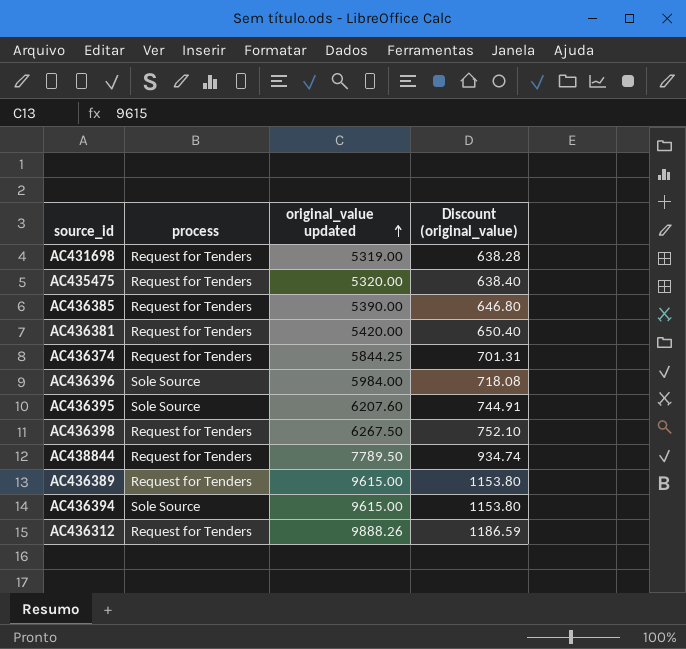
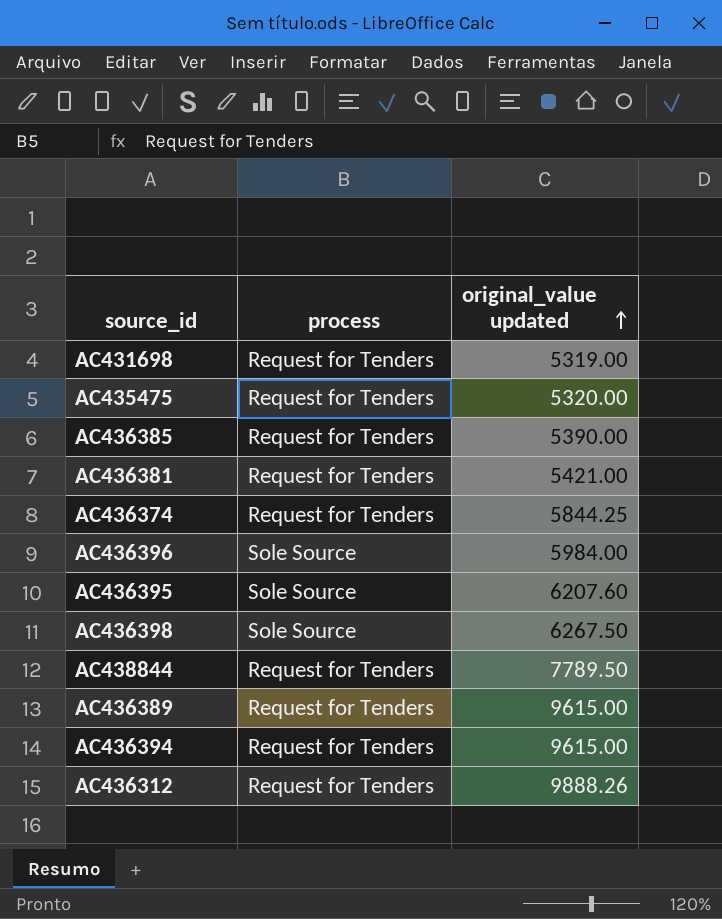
column Discount (original_value) | formula: [original_value updated] * 0.12 -> none
AC436381 | original_value updated: 5420.00 -> 5421.00
AC436398 | process: Request for Tenders -> Sole Source
AC436394 | process: Sole Source -> Request for Tenders

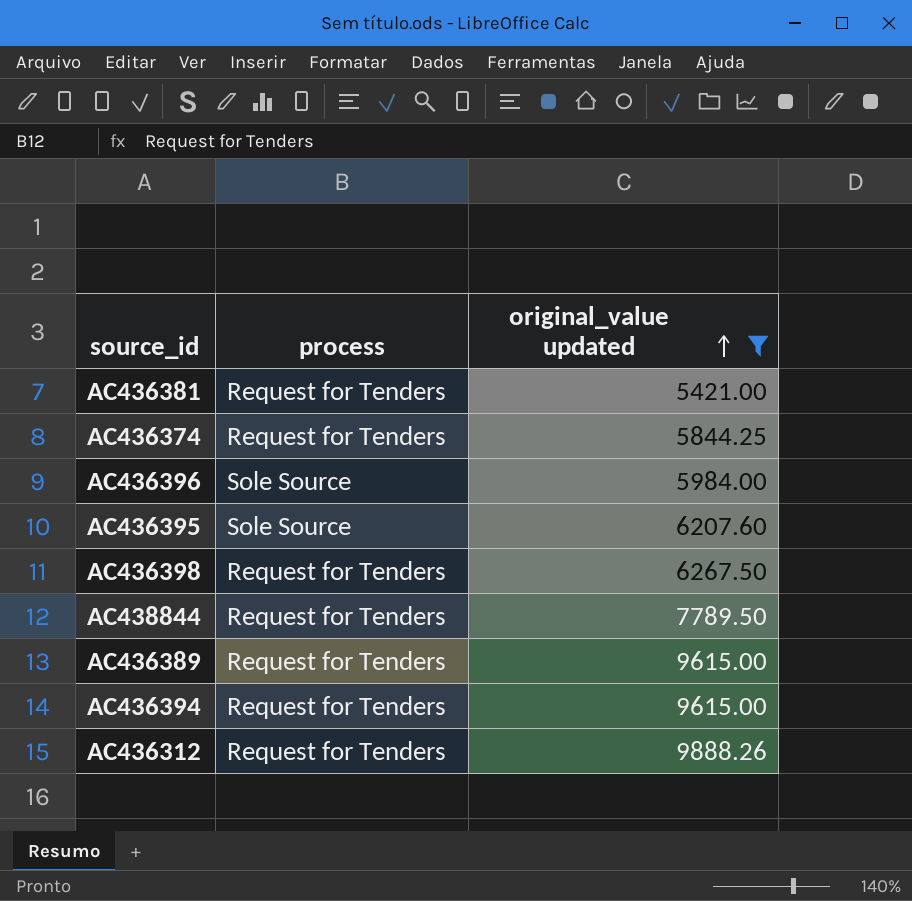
filter: none -> original_value updated >= 5421.00
AC436398 | process: Sole Source -> Request for Tenders

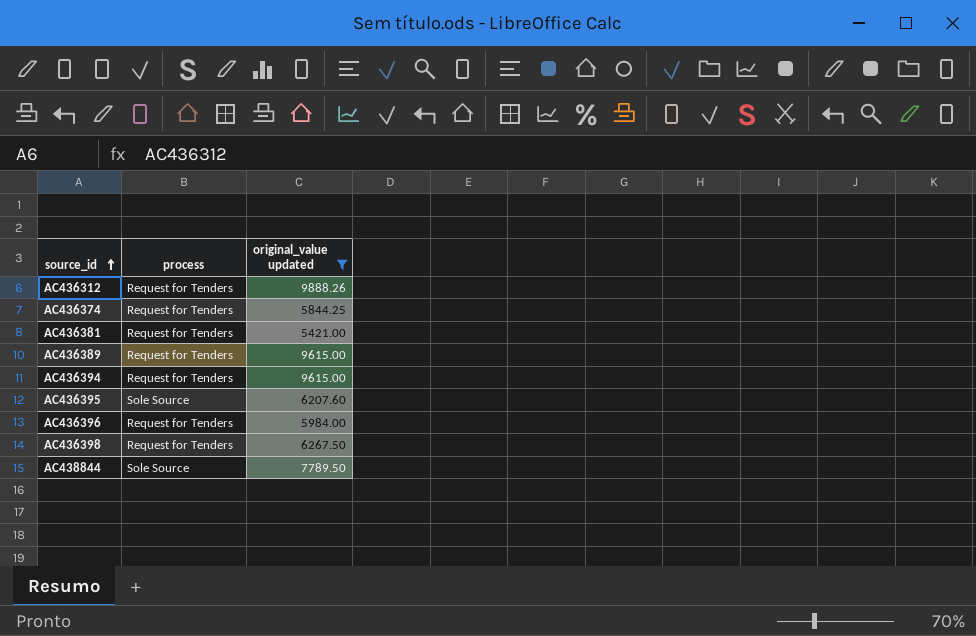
row order: original_value updated ascending -> source_id ascending
AC436396 | process: Sole Source -> Request for Tenders
AC438844 | process: Request for Tenders -> Sole Source

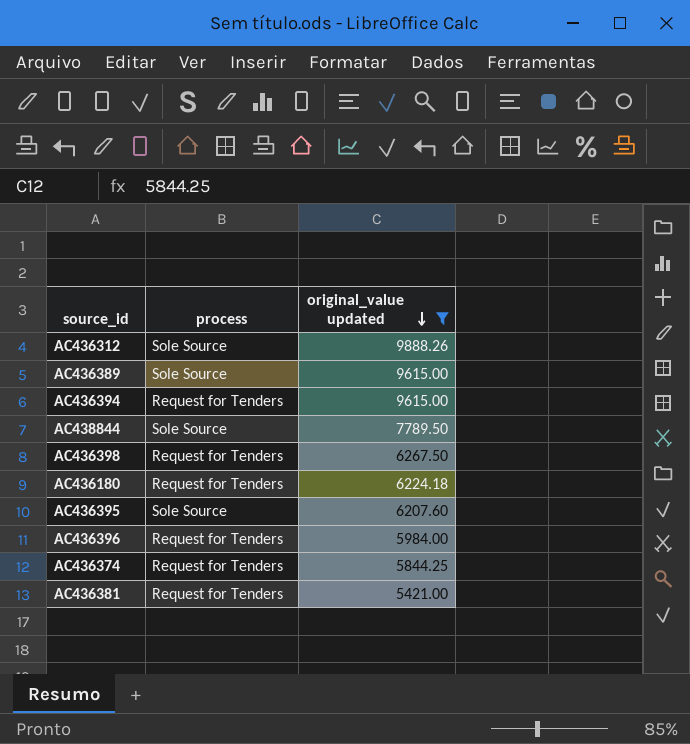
row order: source_id ascending -> original_value updated descending
AC436312 | process: Request for Tenders -> Sole Source
AC436389 | process: Request for Tenders -> Sole Source
row AC436180: none -> Request for Tenders | 6224.18

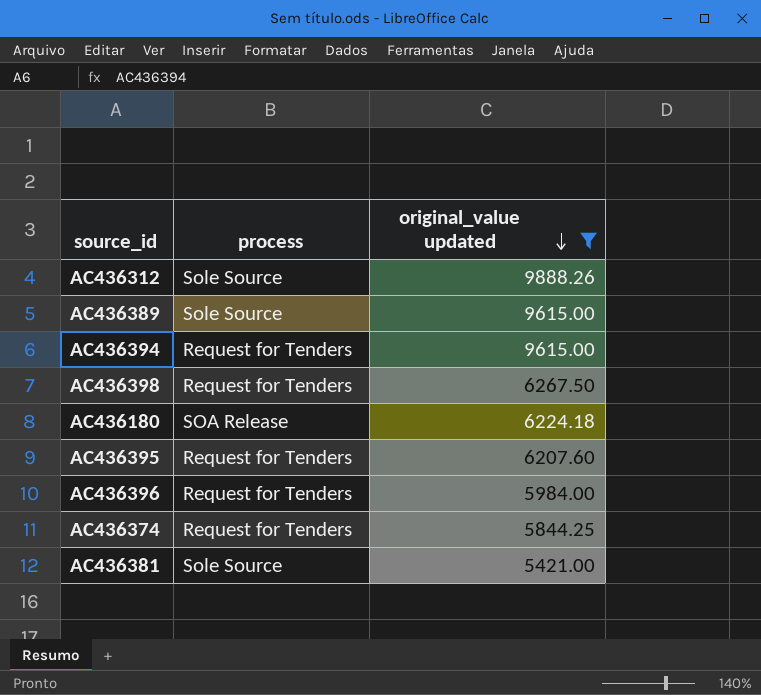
row AC438844: Sole Source | 7789.50 -> none
AC436180 | process: Request for Tenders -> SOA Release
AC436395 | process: Sole Source -> Request for Tenders
AC436381 | process: Request for Tenders -> Sole Source

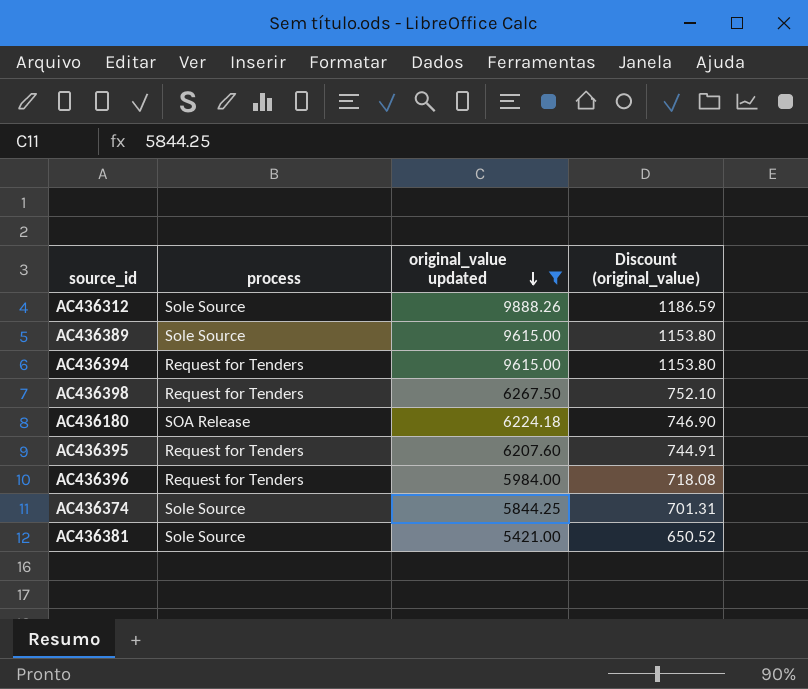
column Discount (original_value) | formula: none -> [original_value updated] * 0.12
AC436374 | process: Request for Tenders -> Sole Source

